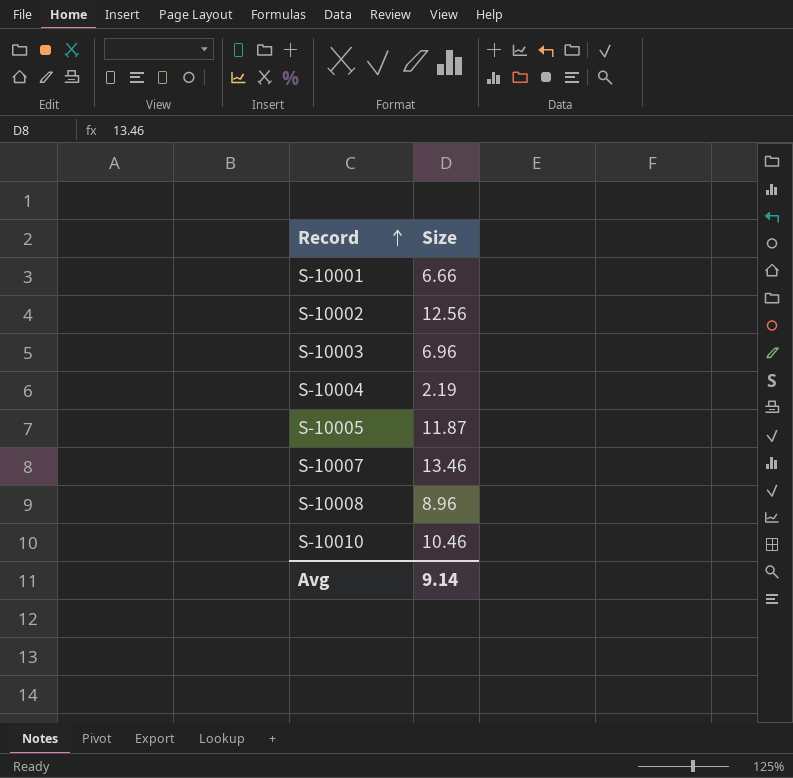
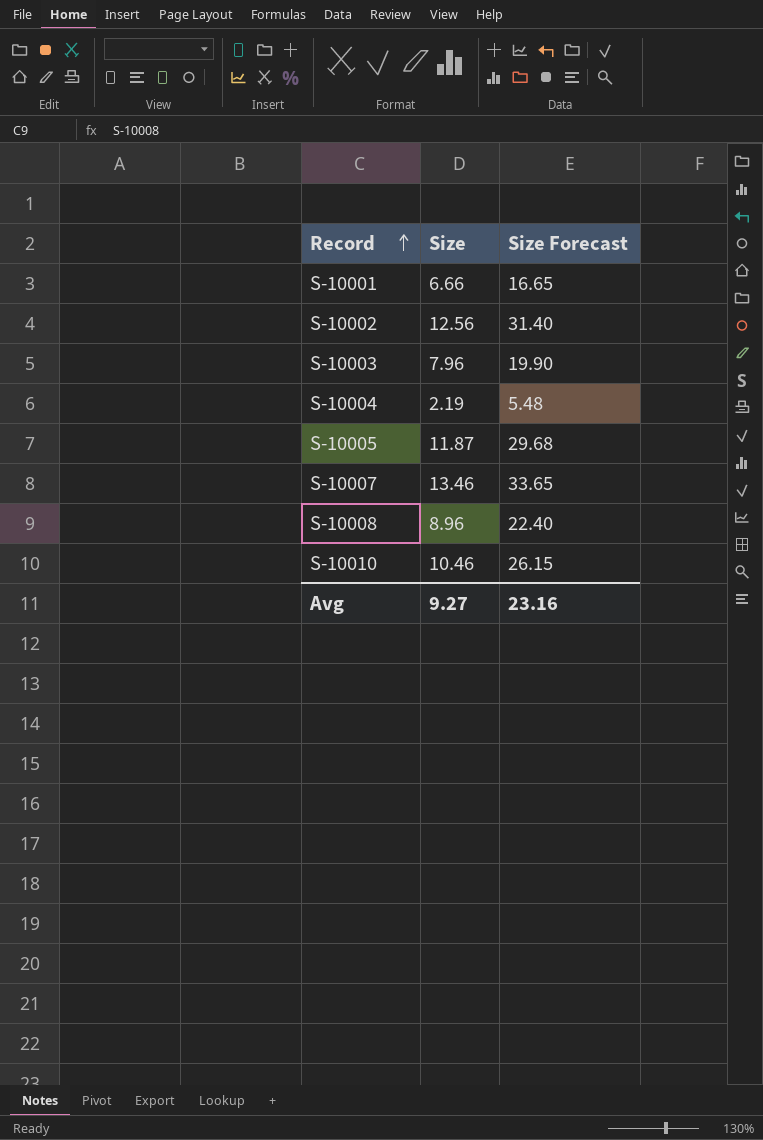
column Size Forecast | formula: none -> [Size] * 2.5
S-10003 | Size: 6.96 -> 7.96
Avg | Size: 9.14 -> 9.27

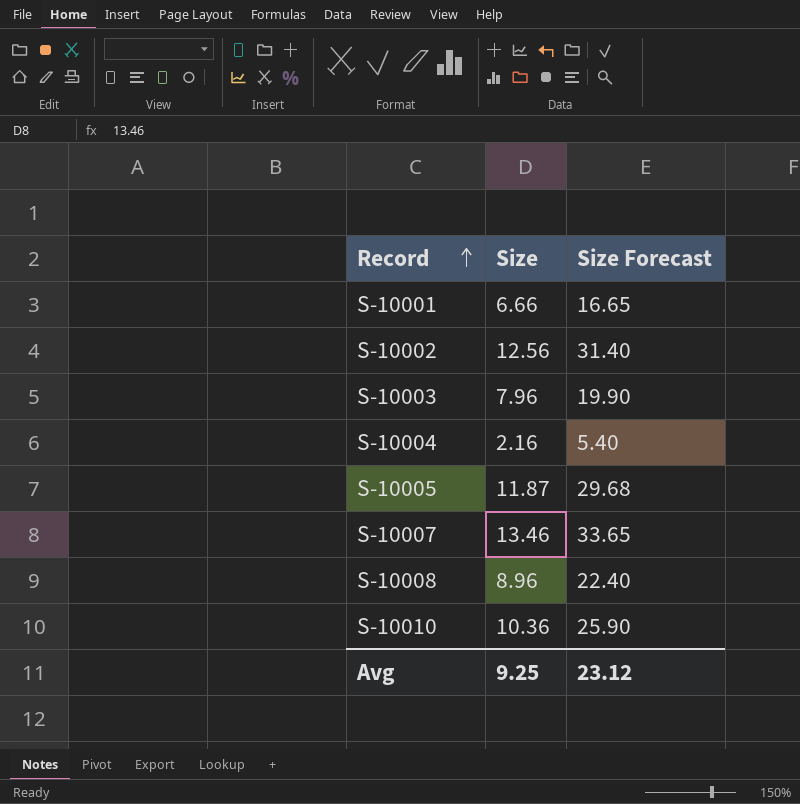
S-10004 | Size: 2.19 -> 2.16
S-10004 | Size Forecast: 5.48 -> 5.40
S-10010 | Size: 10.46 -> 10.36
S-10010 | Size Forecast: 26.15 -> 25.90
Avg | Size: 9.27 -> 9.25
Avg | Size Forecast: 23.16 -> 23.12

